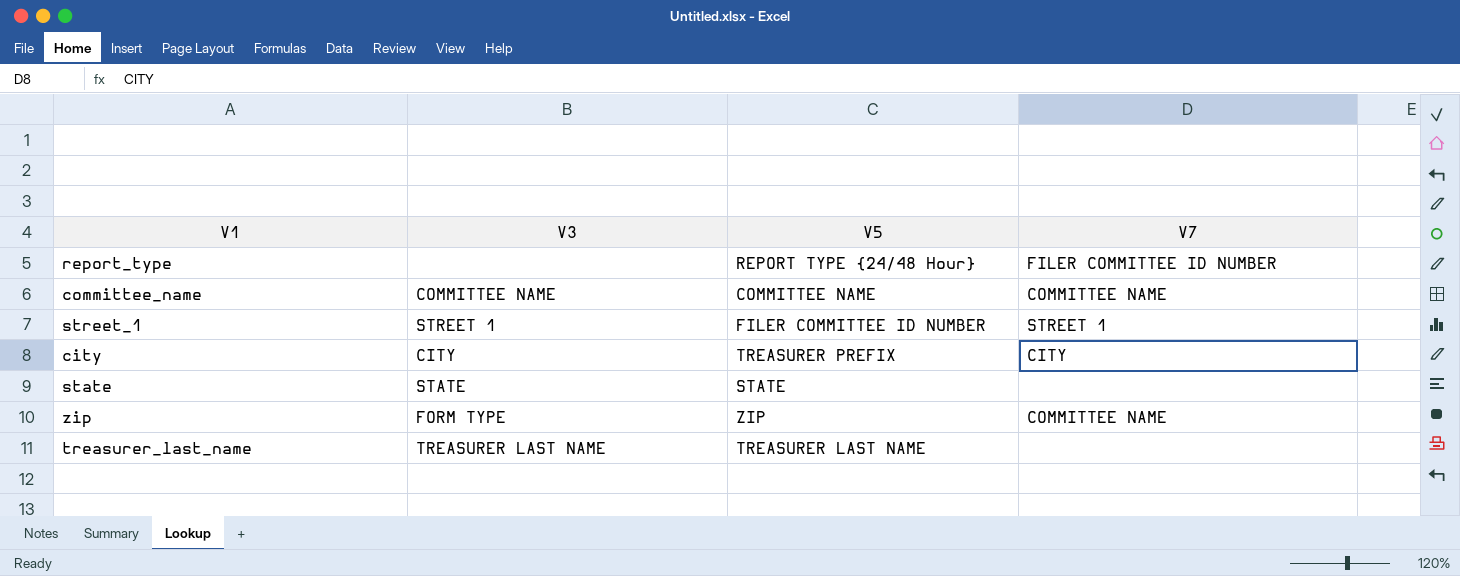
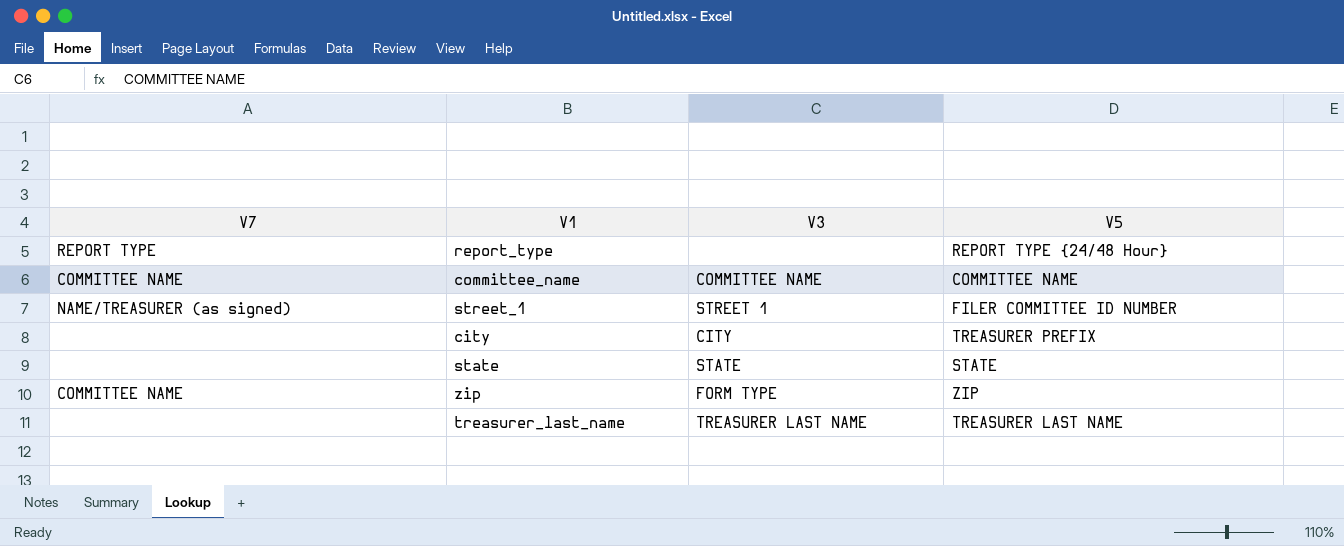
column V7 | position: 4 -> 1
report_type | V7: FILER COMMITTEE ID NUMBER -> REPORT TYPE
street_1 | V7: STREET 1 -> NAME/TREASURER (as signed)
city | V7: CITY -> none

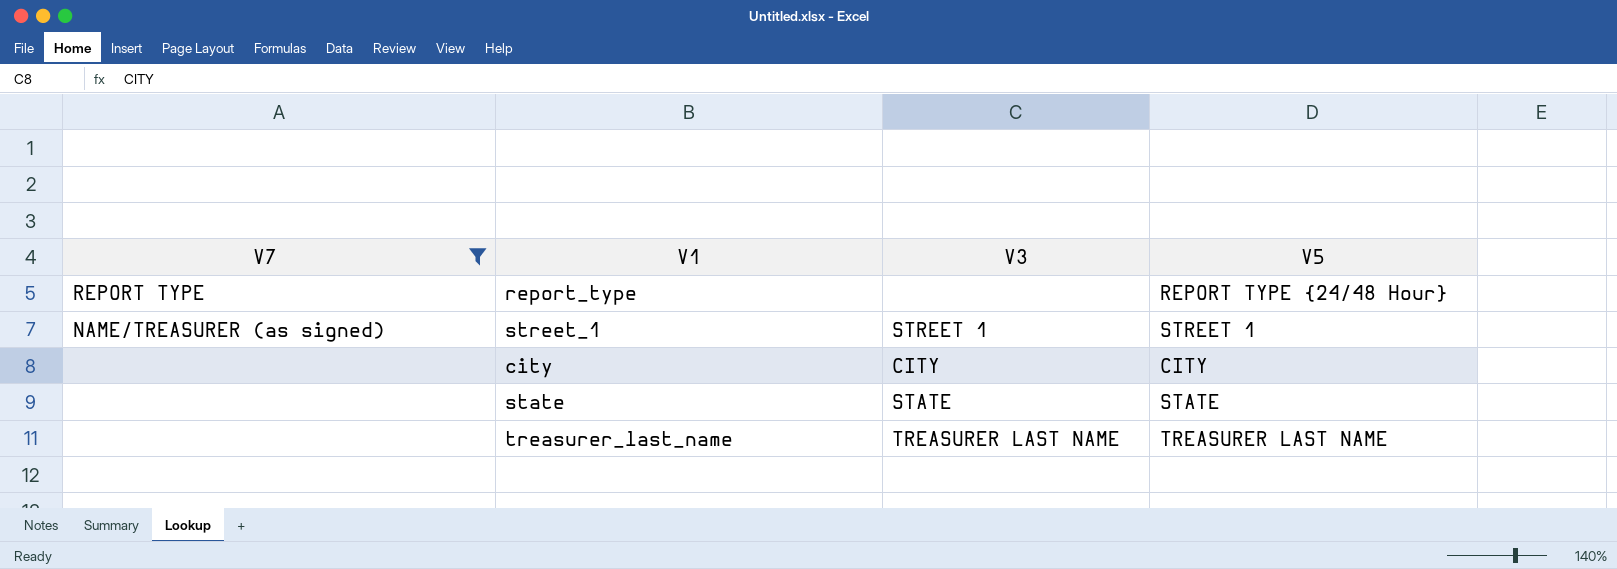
filter: none -> V7 != COMMITTEE NAME
street_1 | V5: FILER COMMITTEE ID NUMBER -> STREET 1
city | V5: TREASURER PREFIX -> CITY

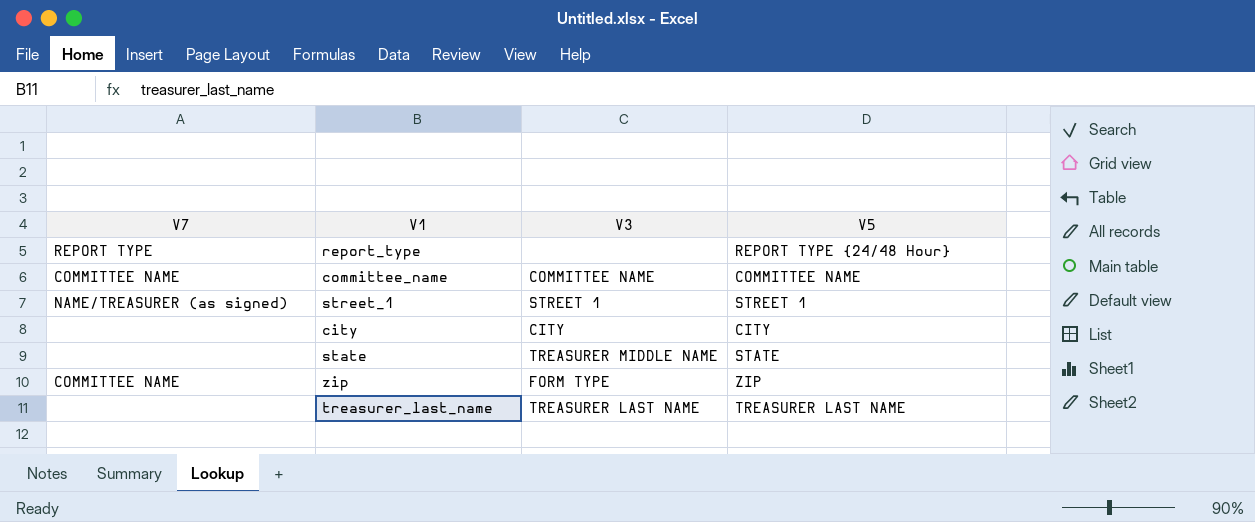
filter: V7 != COMMITTEE NAME -> none
state | V3: STATE -> TREASURER MIDDLE NAME

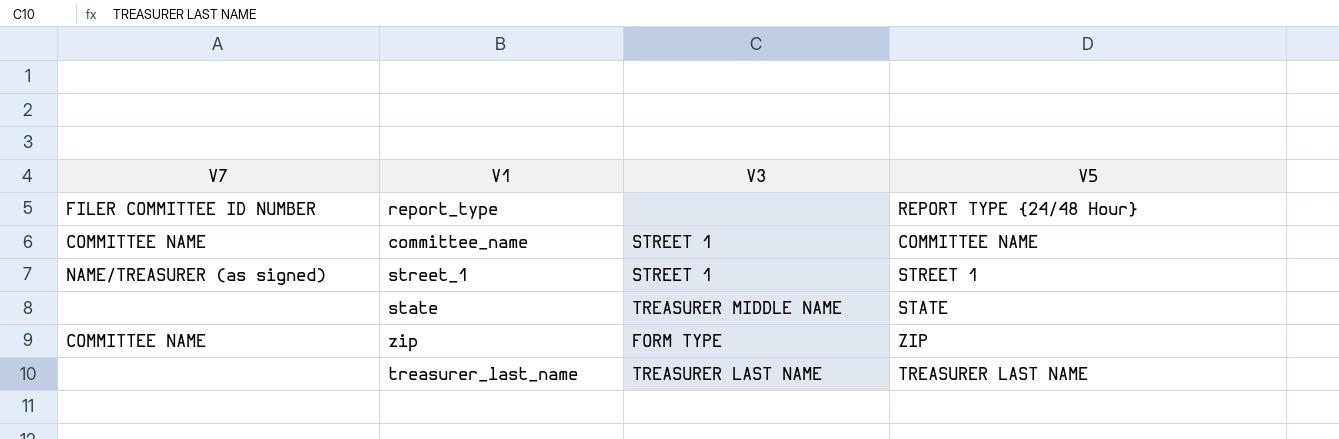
row city: none | CITY | CITY -> none
report_type | V7: REPORT TYPE -> FILER COMMITTEE ID NUMBER
committee_name | V3: COMMITTEE NAME -> STREET 1

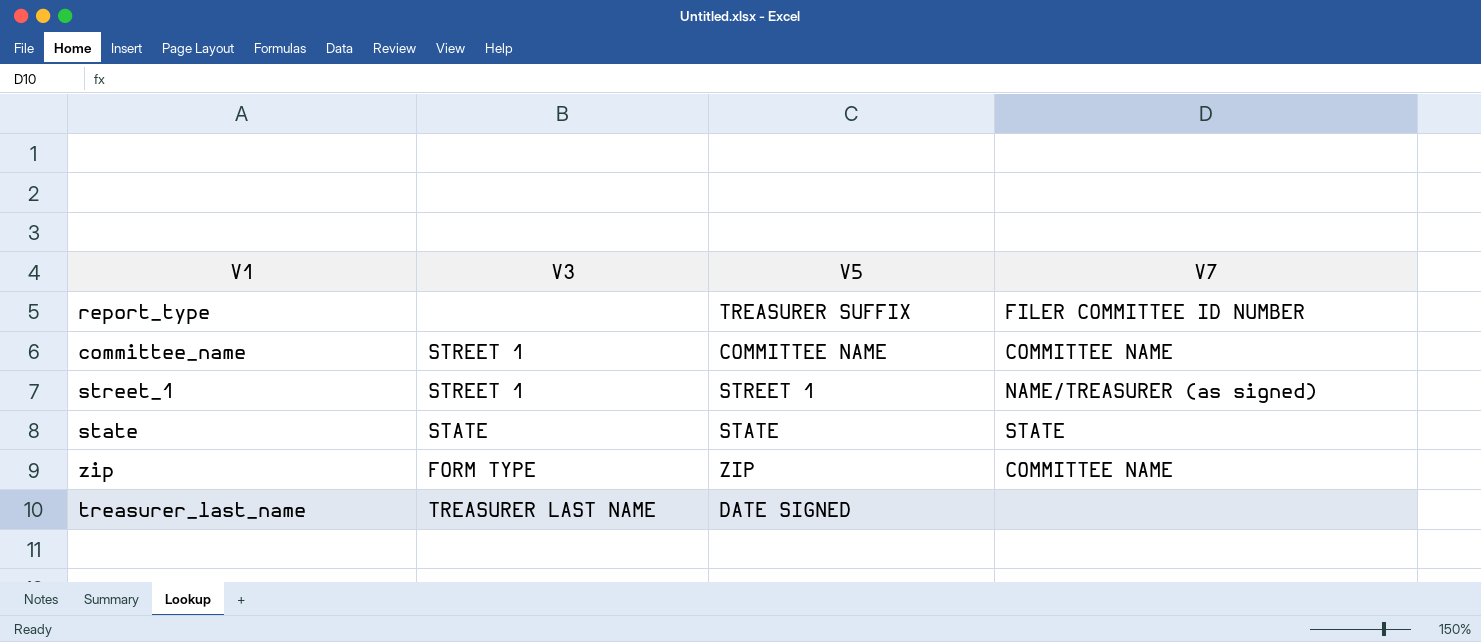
column V7 | position: 1 -> 4
report_type | V5: REPORT TYPE {24/48 Hour} -> TREASURER SUFFIX
state | V3: TREASURER MIDDLE NAME -> STATE
state | V7: none -> STATE
treasurer_last_name | V5: TREASURER LAST NAME -> DATE SIGNED

